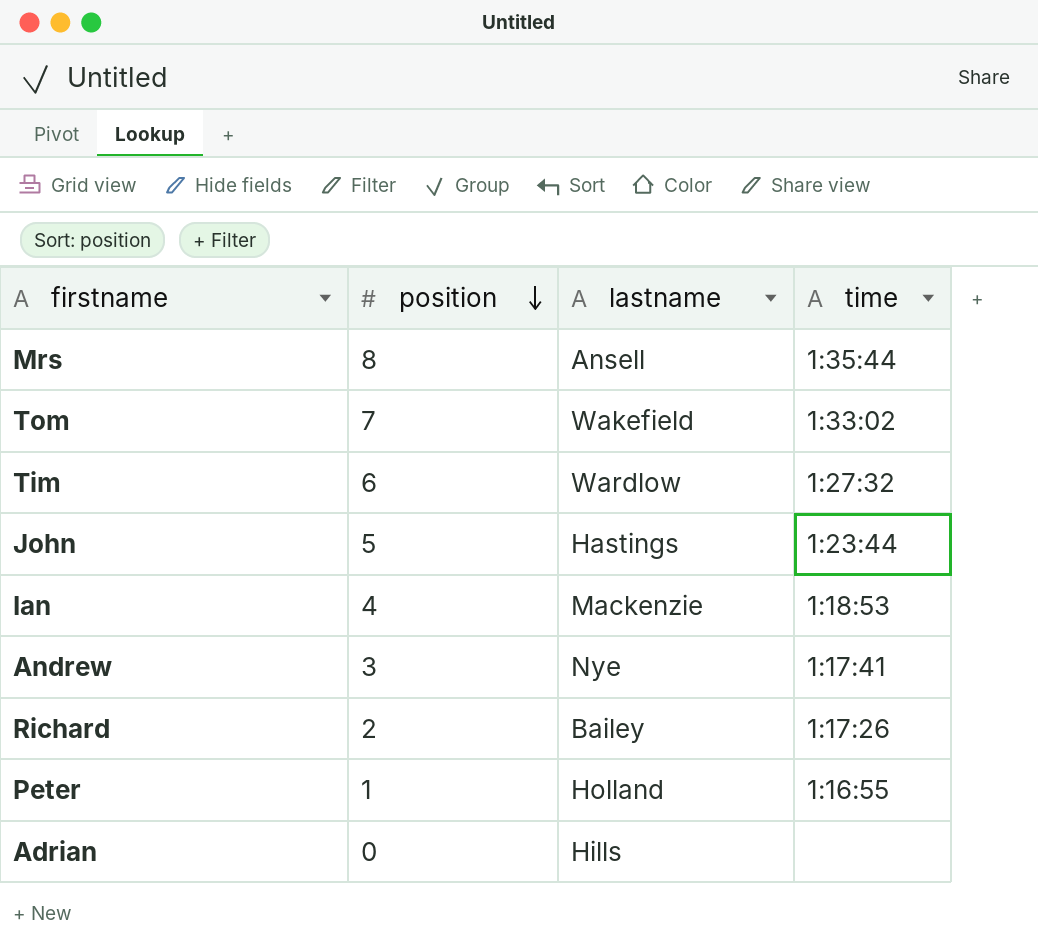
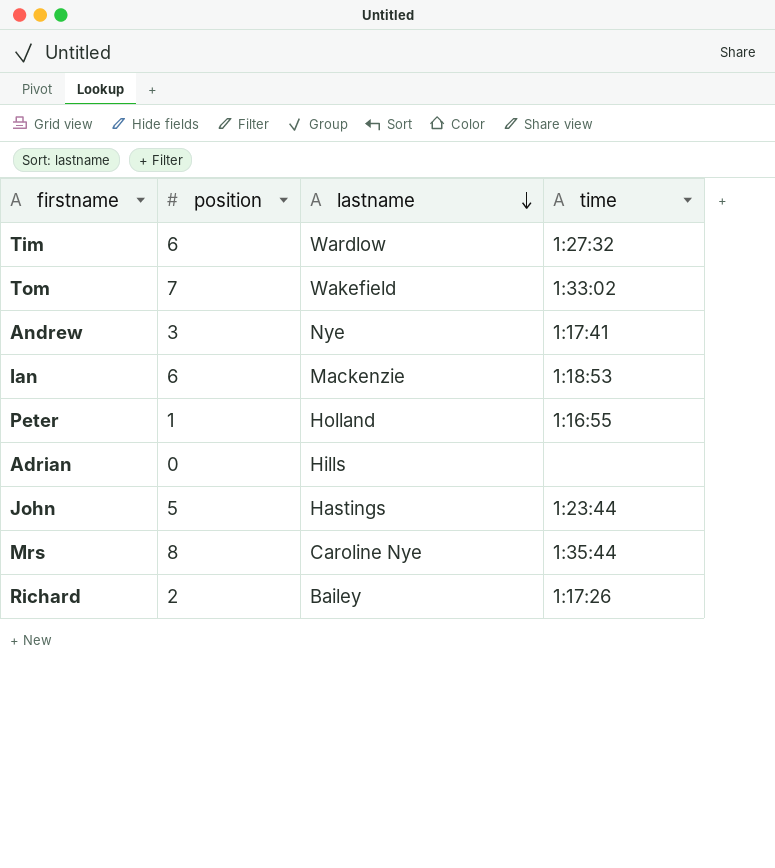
row order: position descending -> lastname descending
Ian | position: 4 -> 6
Mrs | lastname: Ansell -> Caroline Nye

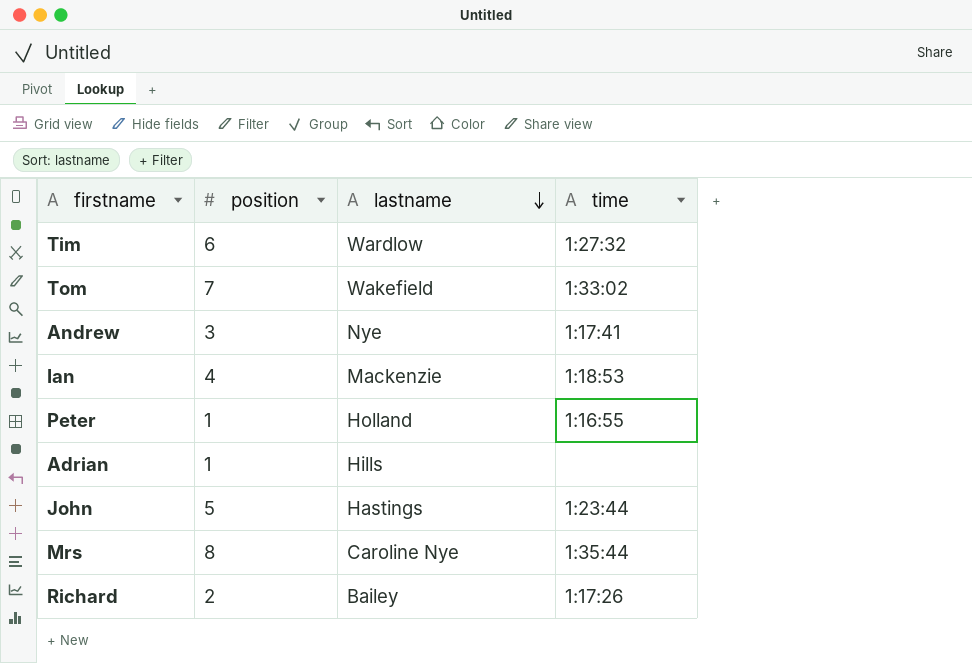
Ian | position: 6 -> 4
Adrian | position: 0 -> 1

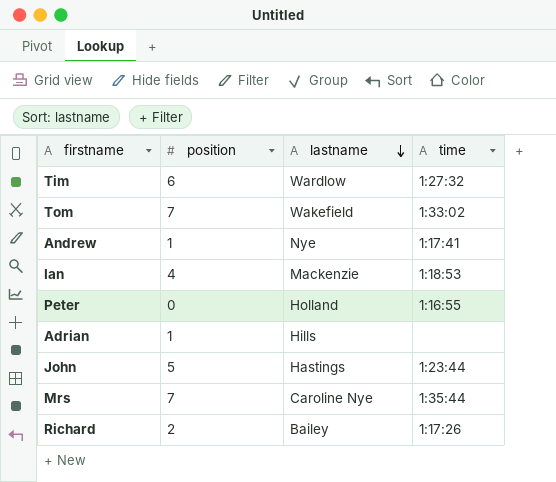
Andrew | position: 3 -> 1
Peter | position: 1 -> 0
Mrs | position: 8 -> 7

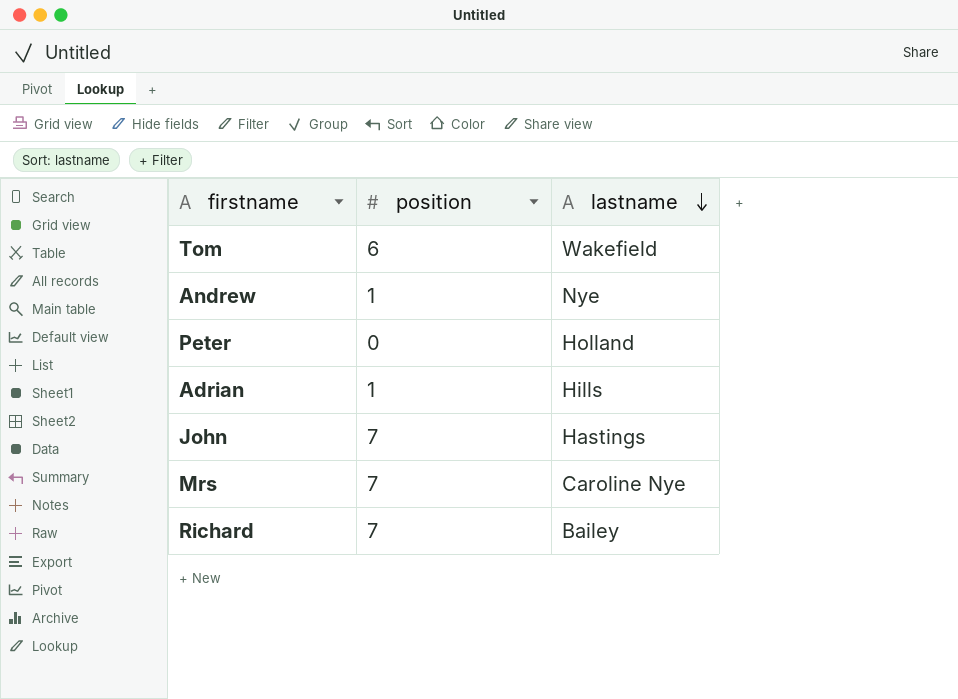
column time | position: 4 -> none
row Tim: 6 | Wardlow | 1:27:32 -> none
row Ian: 4 | Mackenzie | 1:18:53 -> none
Tom | position: 7 -> 6
John | position: 5 -> 7
Richard | position: 2 -> 7

